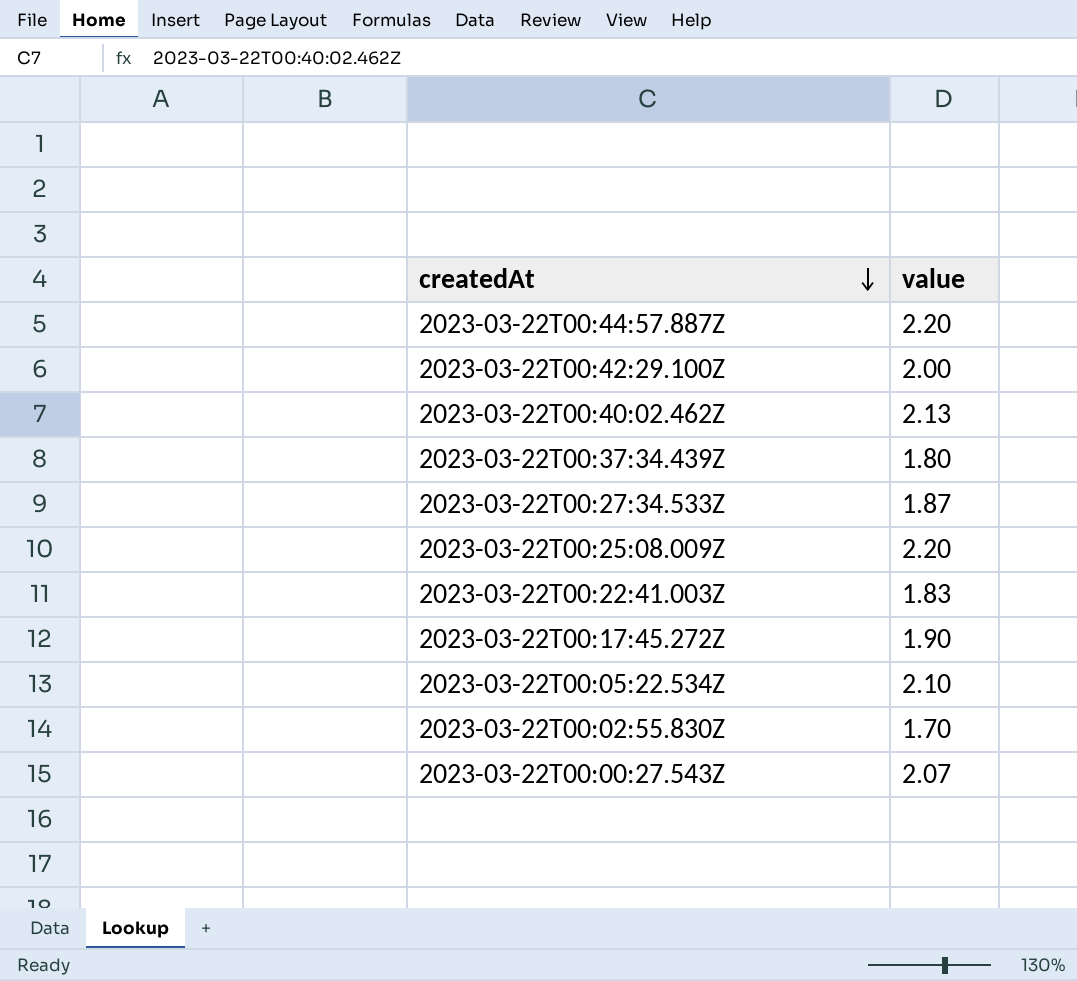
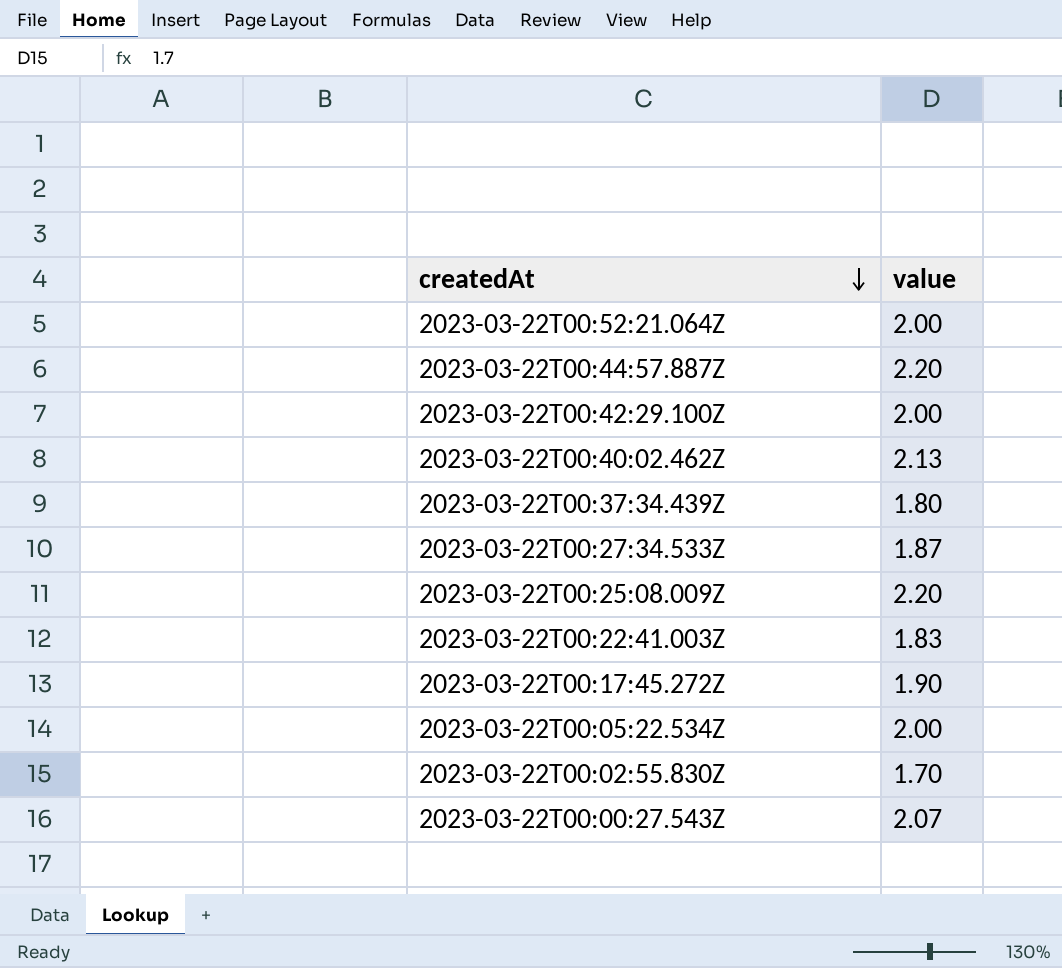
row 2023-03-22T00:52:21.064Z: none -> 2.00
2023-03-22T00:05:22.534Z | value: 2.10 -> 2.00

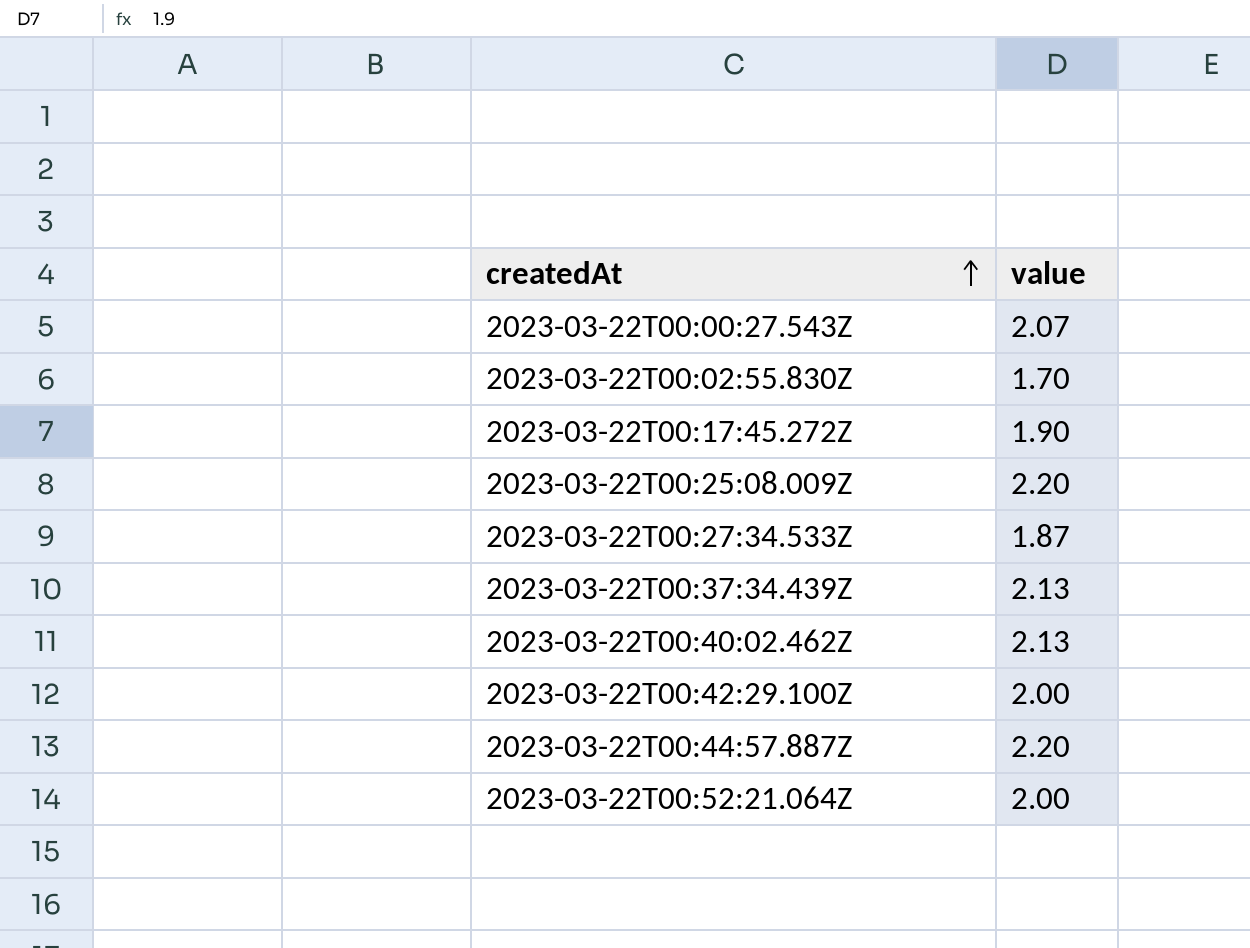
row order: createdAt descending -> createdAt ascending
row 2023-03-22T00:22:41.003Z: 1.83 -> none
row 2023-03-22T00:05:22.534Z: 2.00 -> none
2023-03-22T00:37:34.439Z | value: 1.80 -> 2.13

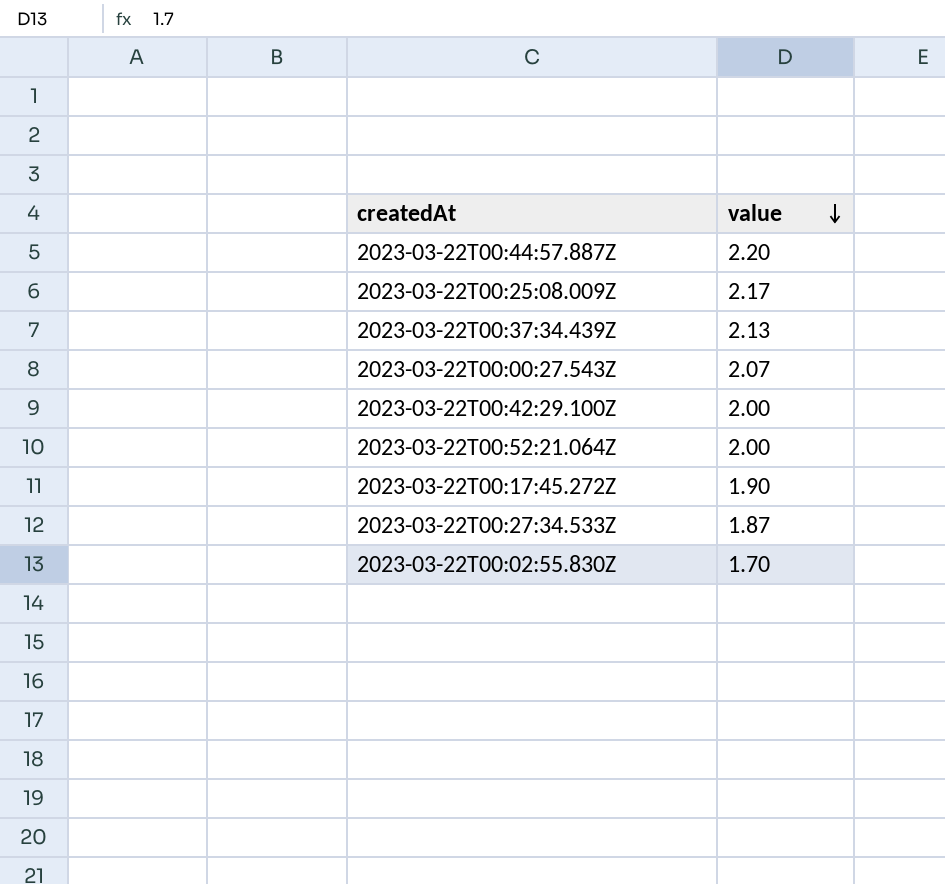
row order: createdAt ascending -> value descending
row 2023-03-22T00:40:02.462Z: 2.13 -> none
2023-03-22T00:25:08.009Z | value: 2.20 -> 2.17

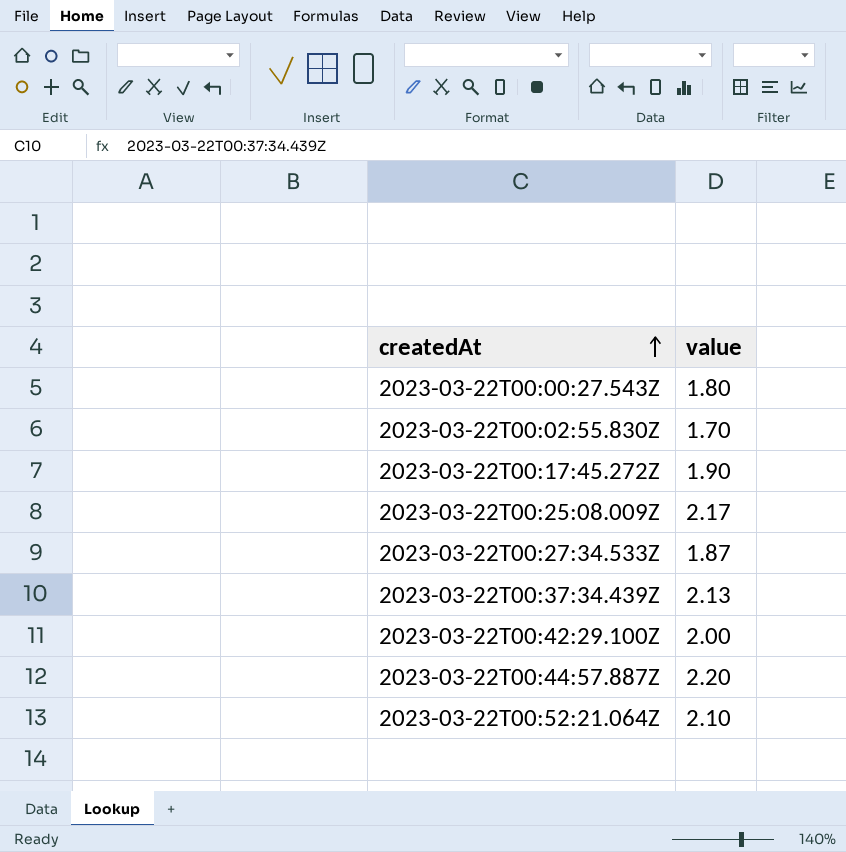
row order: value descending -> createdAt ascending
2023-03-22T00:00:27.543Z | value: 2.07 -> 1.80
2023-03-22T00:52:21.064Z | value: 2.00 -> 2.10

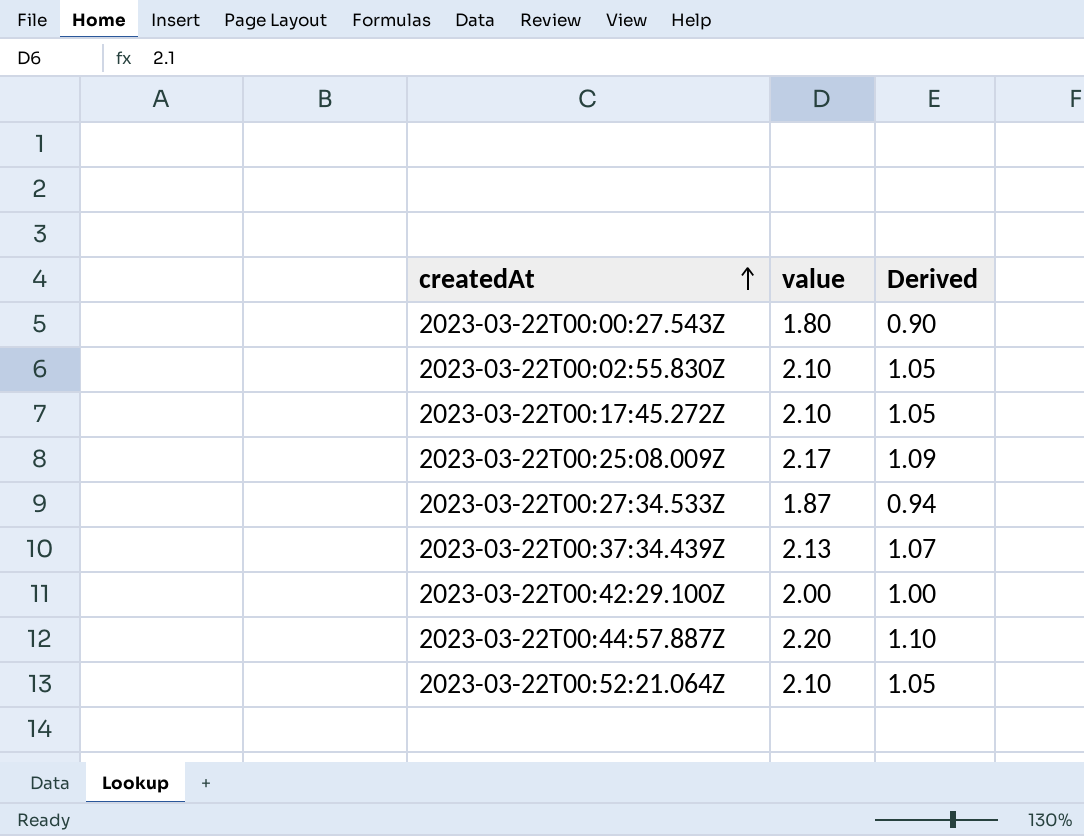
column Derived | formula: none -> [value] * 0.5
2023-03-22T00:02:55.830Z | value: 1.70 -> 2.10
2023-03-22T00:17:45.272Z | value: 1.90 -> 2.10

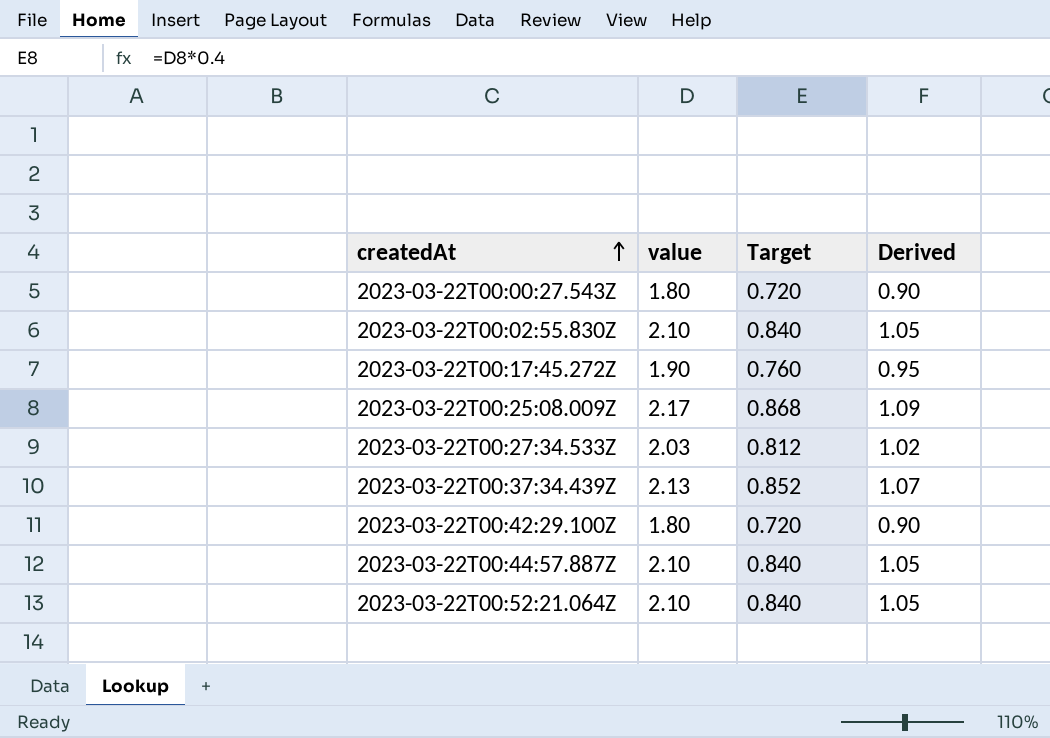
column Target | formula: none -> [value] * 0.4
2023-03-22T00:17:45.272Z | value: 2.10 -> 1.90
2023-03-22T00:17:45.272Z | Derived: 1.05 -> 0.95
2023-03-22T00:27:34.533Z | value: 1.87 -> 2.03
2023-03-22T00:27:34.533Z | Derived: 0.94 -> 1.02
2023-03-22T00:42:29.100Z | value: 2.00 -> 1.80
2023-03-22T00:42:29.100Z | Derived: 1.00 -> 0.90
2023-03-22T00:44:57.887Z | value: 2.20 -> 2.10
2023-03-22T00:44:57.887Z | Derived: 1.10 -> 1.05

